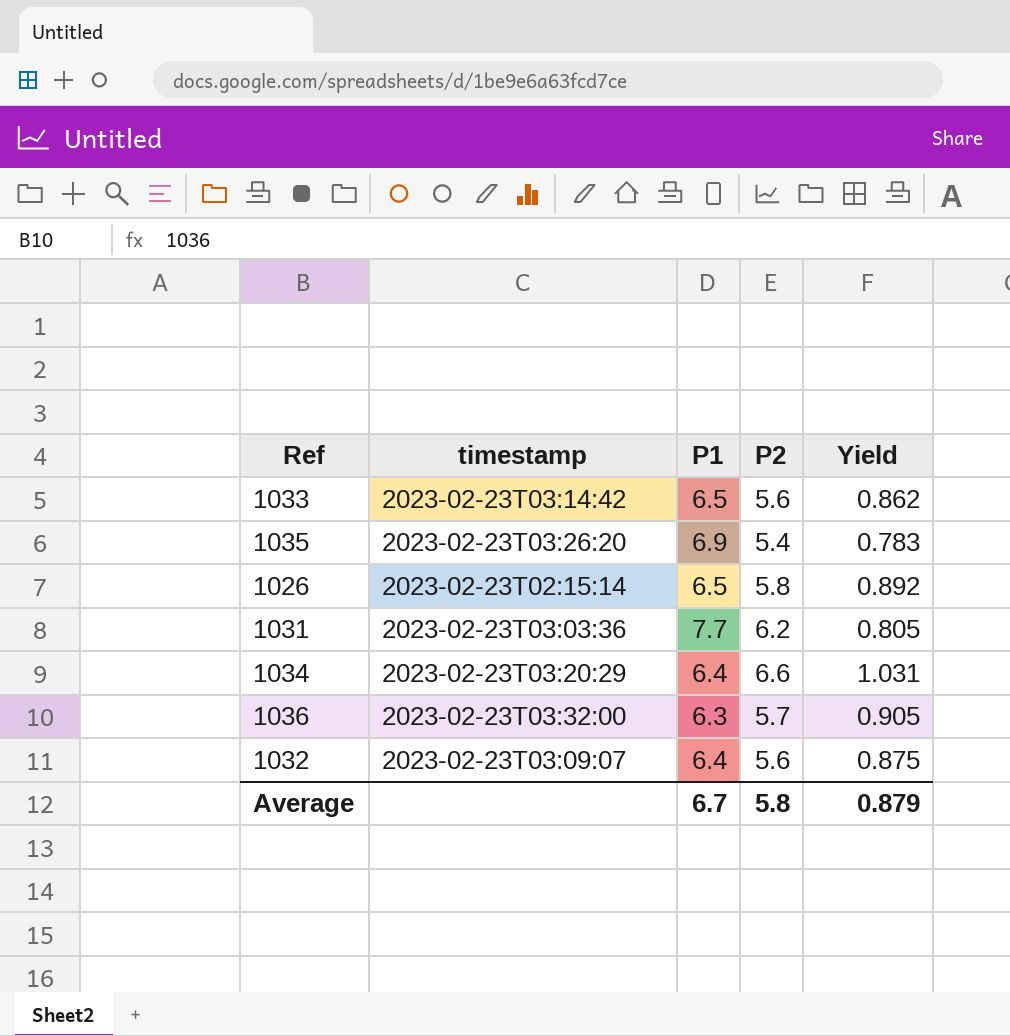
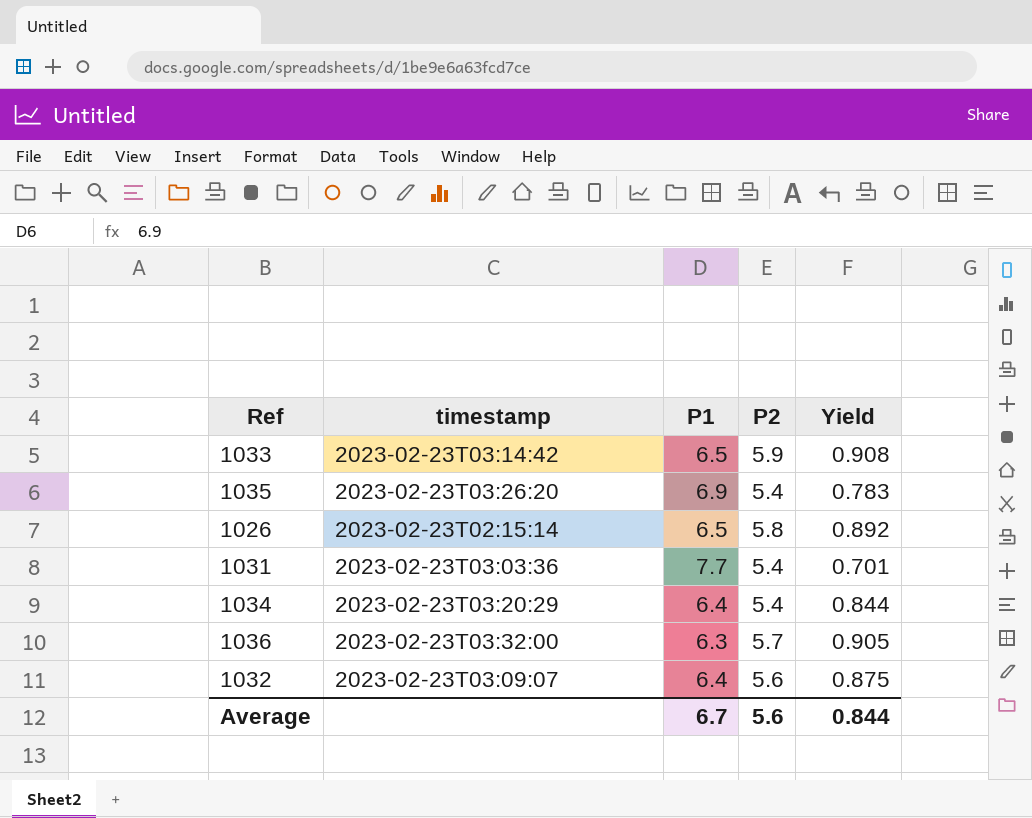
1033 | P2: 5.6 -> 5.9
1033 | Yield: 0.862 -> 0.908
1031 | P2: 6.2 -> 5.4
1031 | Yield: 0.805 -> 0.701
1034 | P2: 6.6 -> 5.4
1034 | Yield: 1.031 -> 0.844
Average | P2: 5.8 -> 5.6
Average | Yield: 0.879 -> 0.844

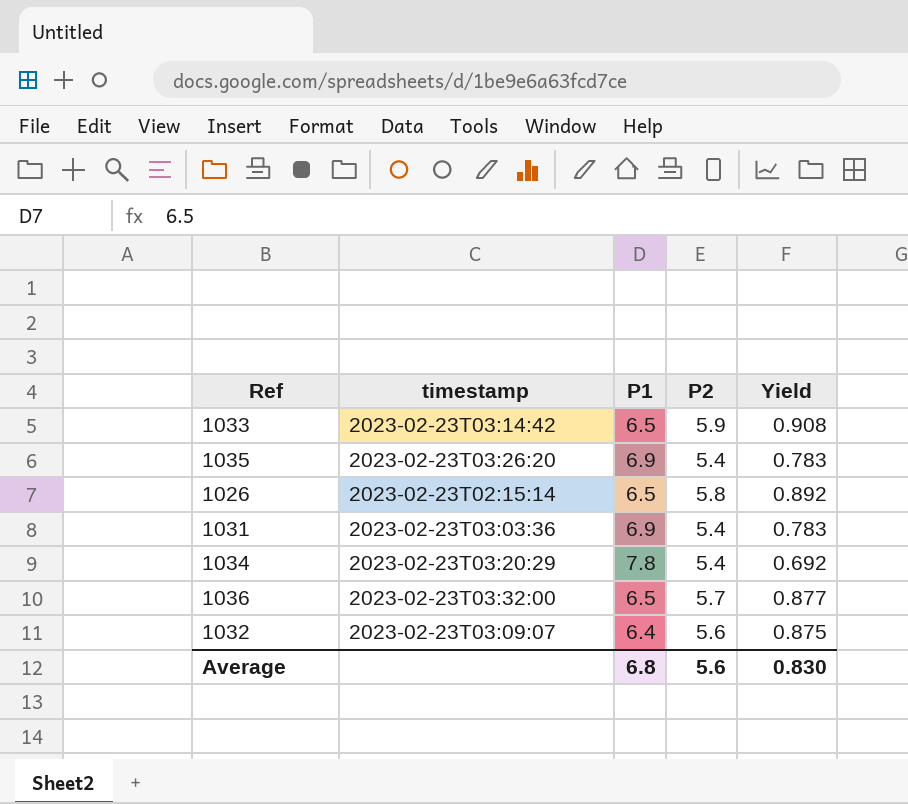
1031 | P1: 7.7 -> 6.9
1031 | Yield: 0.701 -> 0.783
1034 | P1: 6.4 -> 7.8
1034 | Yield: 0.844 -> 0.692
1036 | P1: 6.3 -> 6.5
1036 | Yield: 0.905 -> 0.877
Average | P1: 6.7 -> 6.8
Average | Yield: 0.844 -> 0.830

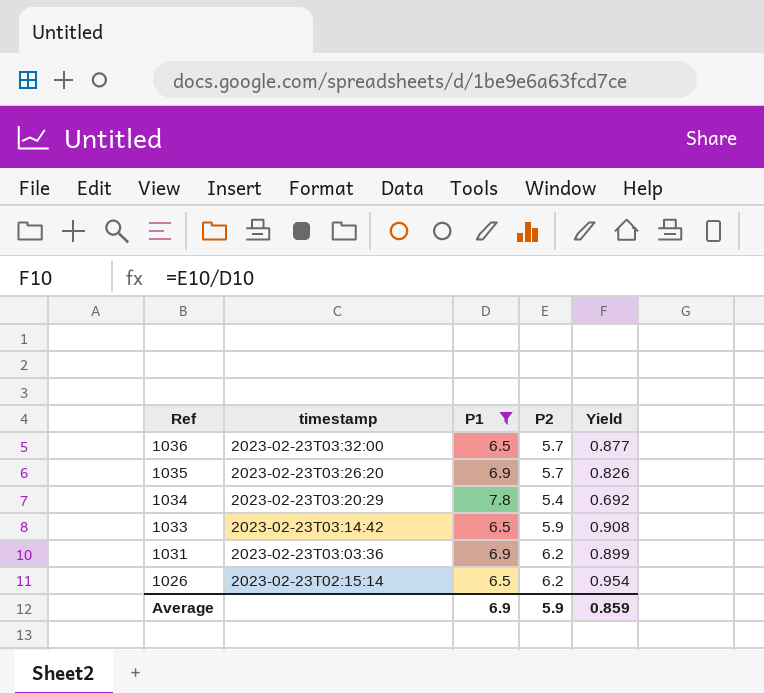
filter: none -> P1 != 6.4
row order: none -> Ref descending
1035 | P2: 5.4 -> 5.7
1035 | Yield: 0.783 -> 0.826
1031 | P2: 5.4 -> 6.2
1031 | Yield: 0.783 -> 0.899
1026 | P2: 5.8 -> 6.2
1026 | Yield: 0.892 -> 0.954
Average | P1: 6.8 -> 6.9
Average | P2: 5.6 -> 5.9
Average | Yield: 0.830 -> 0.859

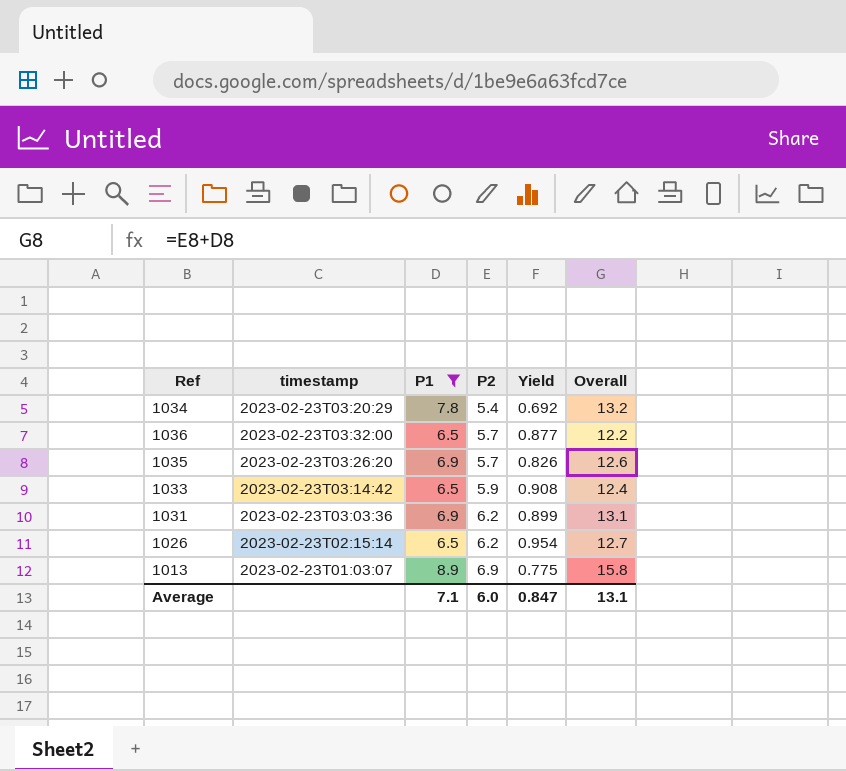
row order: Ref descending -> P2 ascending
column Overall | formula: none -> [P1] + [P2]
row 1013: none -> 2023-02-23T01:03:07 | 8.9 | 6.9 | 0.775 | 15.8
Average | P1: 6.9 -> 7.1
Average | P2: 5.9 -> 6.0
Average | Yield: 0.859 -> 0.847

